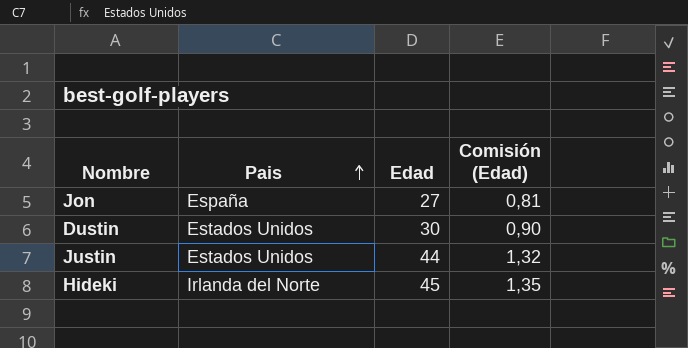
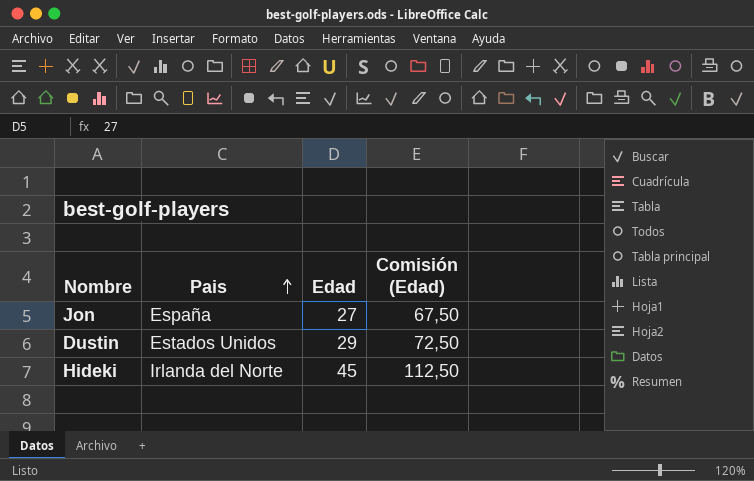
column Comisión (Edad) | formula: [Edad] * 0,03 -> [Edad] * 2,5
row Justin: Estados Unidos | 44 | 1,32 -> none
Dustin | Edad: 30 -> 29

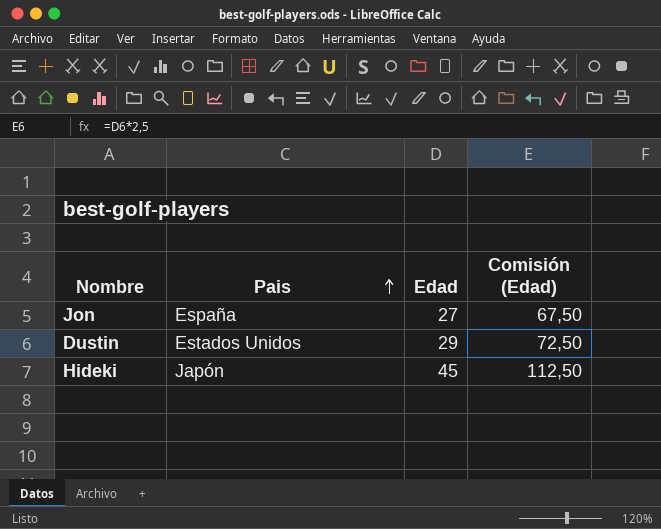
Hideki | Pais: Irlanda del Norte -> Japón

